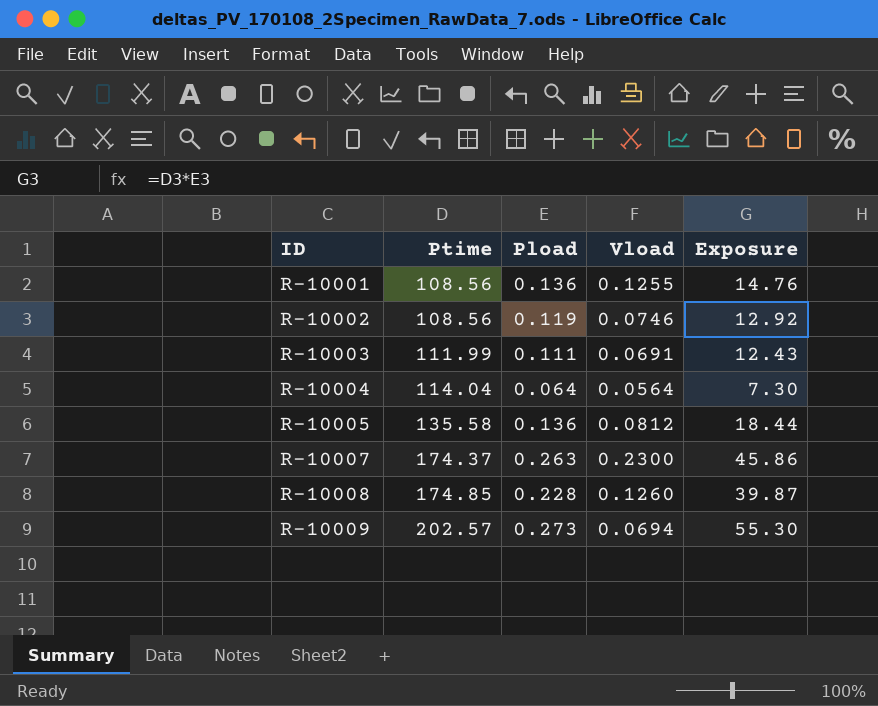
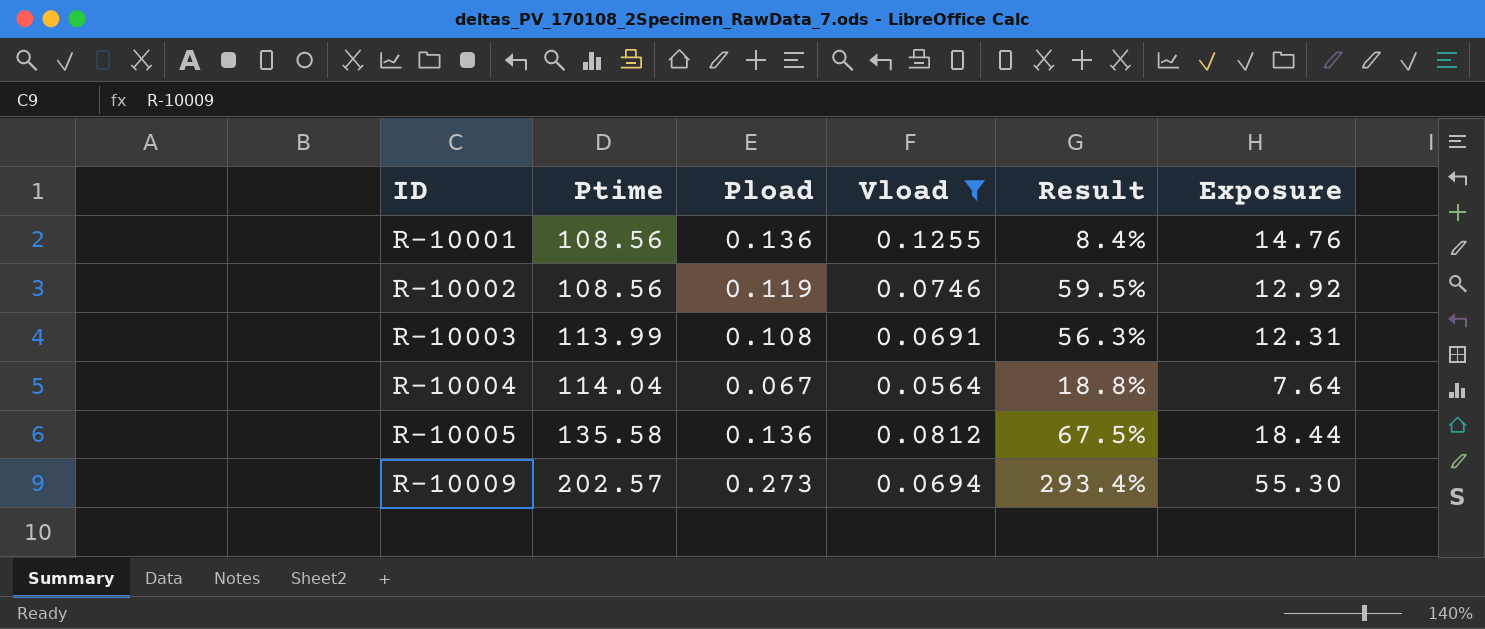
filter: none -> Vload <= 0.1255
column Result | formula: none -> ([Pload] - [Vload]) / [Vload]
R-10003 | Ptime: 111.99 -> 113.99
R-10003 | Pload: 0.111 -> 0.108
R-10003 | Exposure: 12.43 -> 12.31
R-10004 | Pload: 0.064 -> 0.067
R-10004 | Exposure: 7.30 -> 7.64

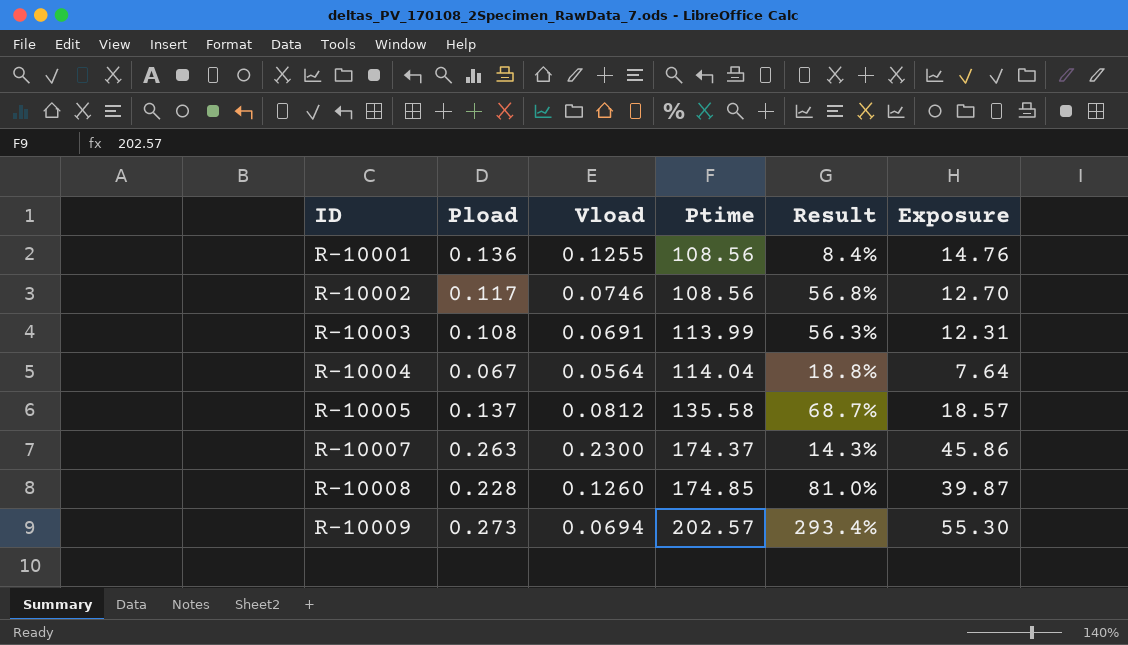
filter: Vload <= 0.1255 -> none
column Ptime | position: 2 -> 4
R-10002 | Pload: 0.119 -> 0.117
R-10002 | Result: 59.5% -> 56.8%
R-10002 | Exposure: 12.92 -> 12.70
R-10005 | Pload: 0.136 -> 0.137
R-10005 | Result: 67.5% -> 68.7%
R-10005 | Exposure: 18.44 -> 18.57

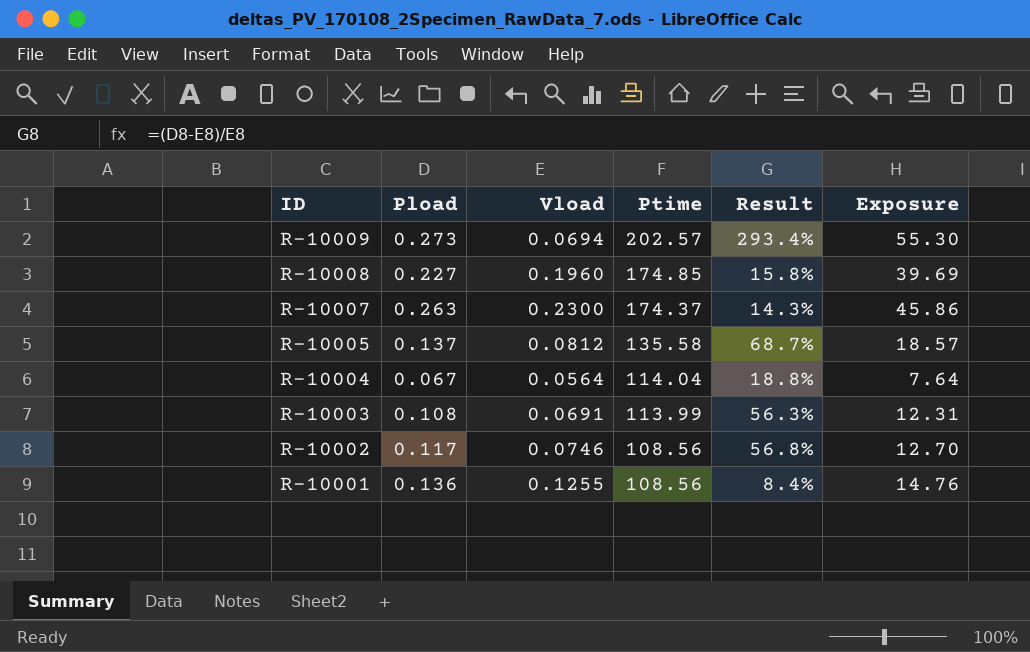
row order: ID ascending -> ID descending
R-10008 | Pload: 0.228 -> 0.227
R-10008 | Vload: 0.1260 -> 0.1960
R-10008 | Result: 81.0% -> 15.8%
R-10008 | Exposure: 39.87 -> 39.69

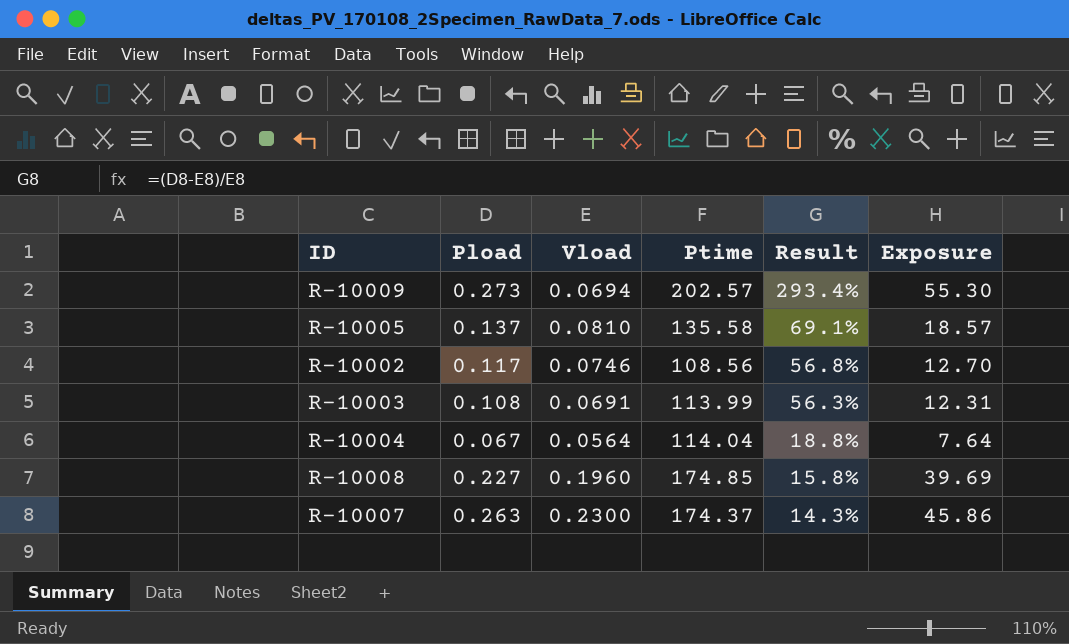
row order: ID descending -> Result descending
row R-10001: 0.136 | 0.1255 | 108.56 | 8.4% | 14.76 -> none
R-10005 | Vload: 0.0812 -> 0.0810
R-10005 | Result: 68.7% -> 69.1%

